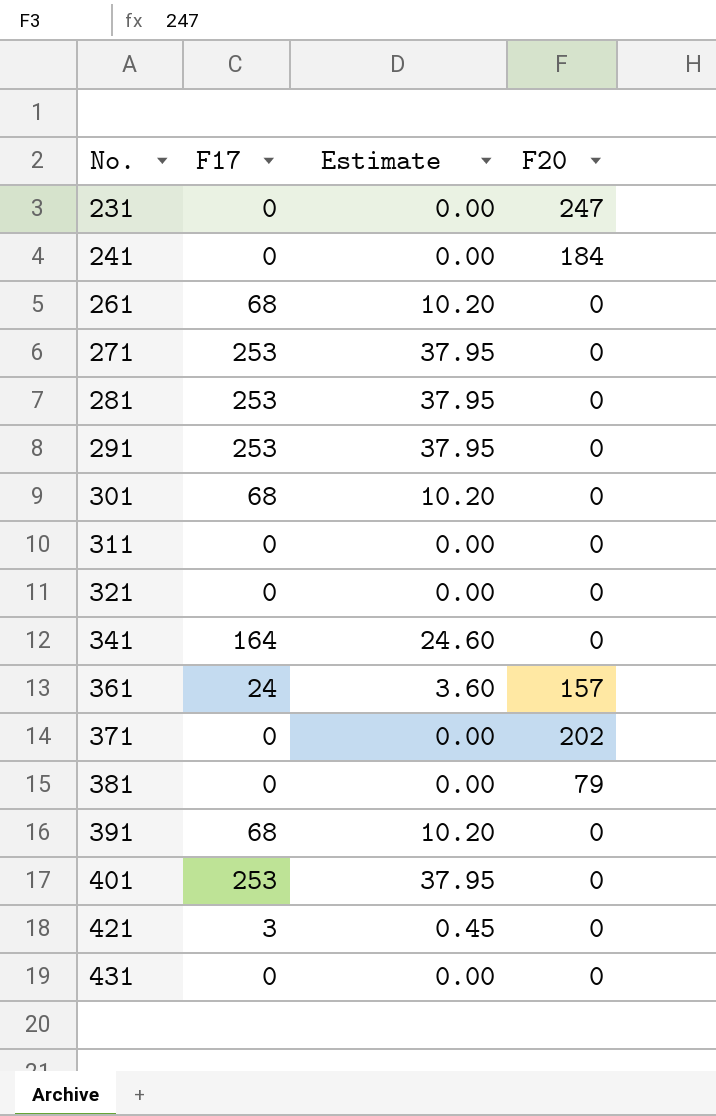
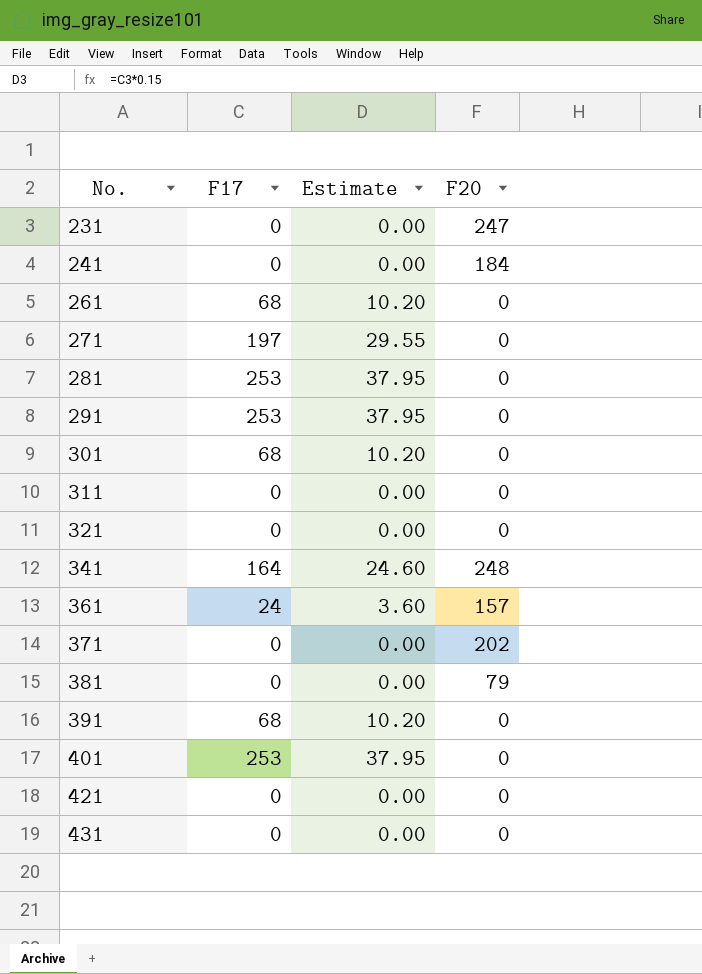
271 | F17: 253 -> 197
271 | Estimate: 37.95 -> 29.55
341 | F20: 0 -> 248
421 | F17: 3 -> 0
421 | Estimate: 0.45 -> 0.00

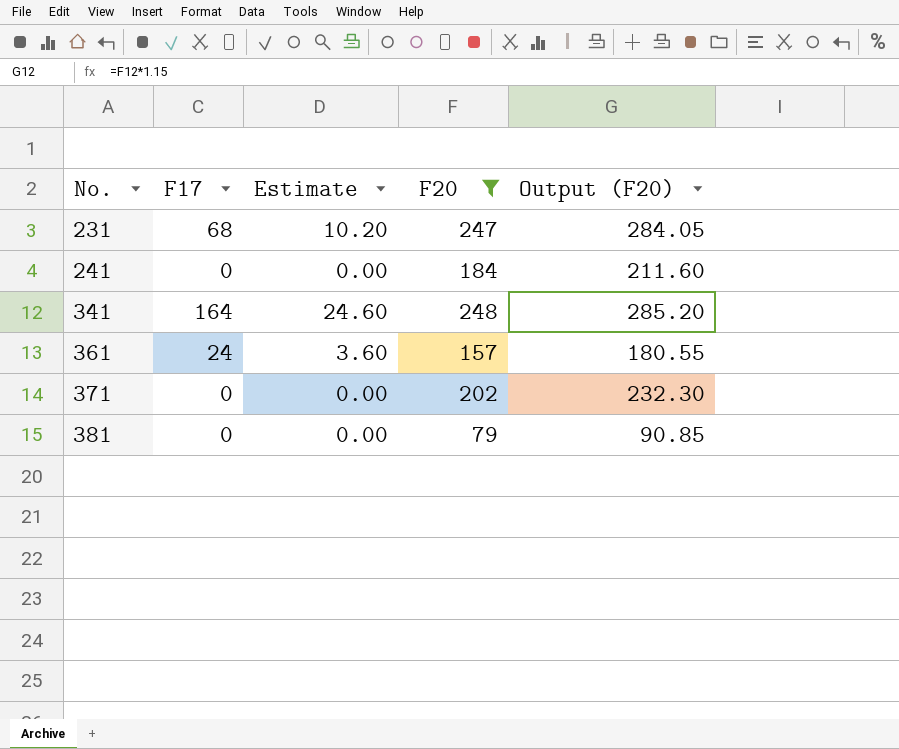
filter: none -> F20 != 0
column Output (F20) | formula: none -> [F20] * 1.15
231 | F17: 0 -> 68
231 | Estimate: 0.00 -> 10.20

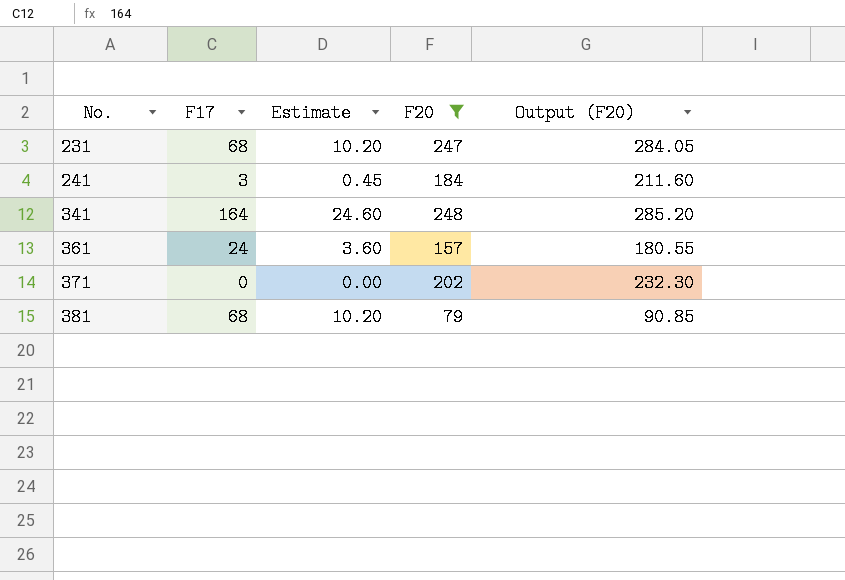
241 | F17: 0 -> 3
241 | Estimate: 0.00 -> 0.45
381 | F17: 0 -> 68
381 | Estimate: 0.00 -> 10.20

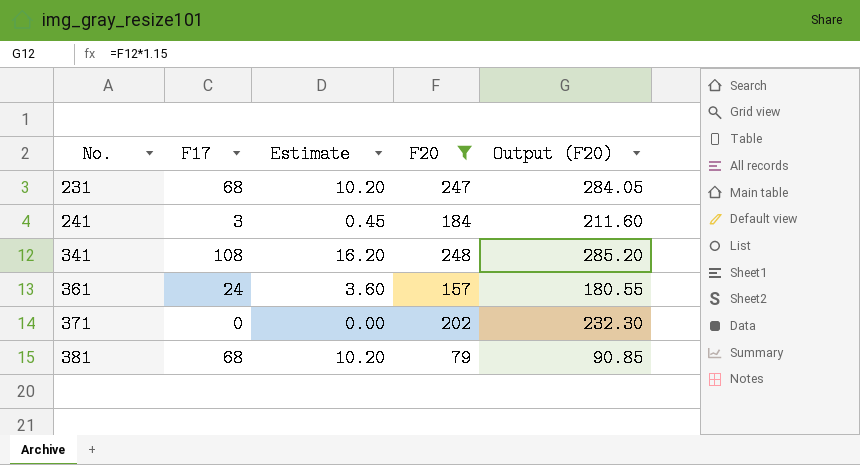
341 | F17: 164 -> 108
341 | Estimate: 24.60 -> 16.20

